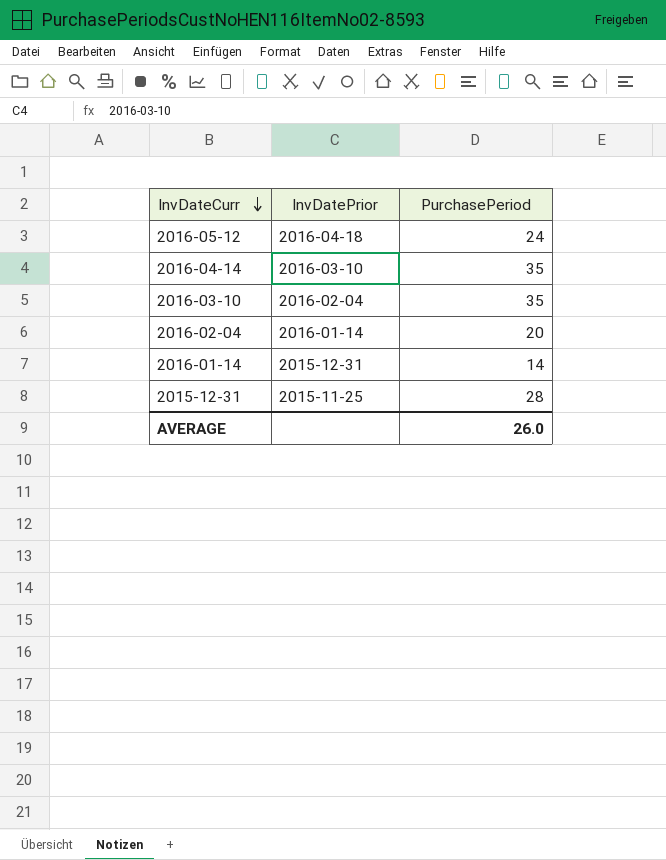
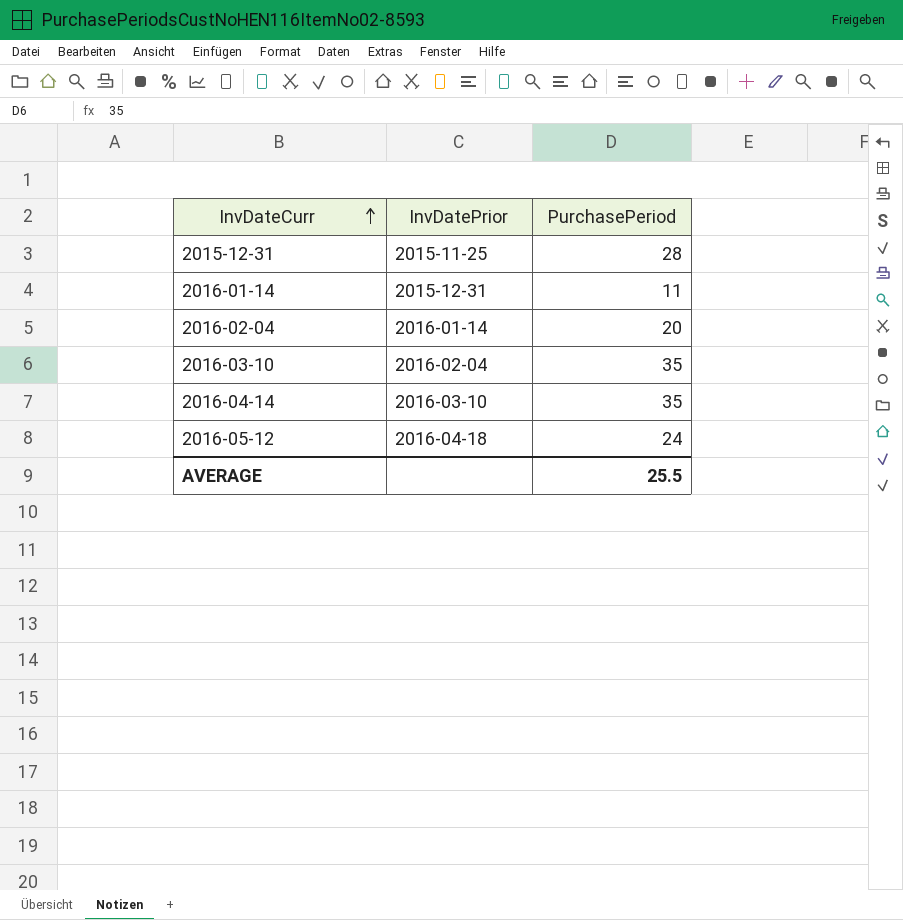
row order: InvDateCurr descending -> InvDateCurr ascending
2016-01-14 | PurchasePeriod: 14 -> 11
AVERAGE | PurchasePeriod: 26.0 -> 25.5

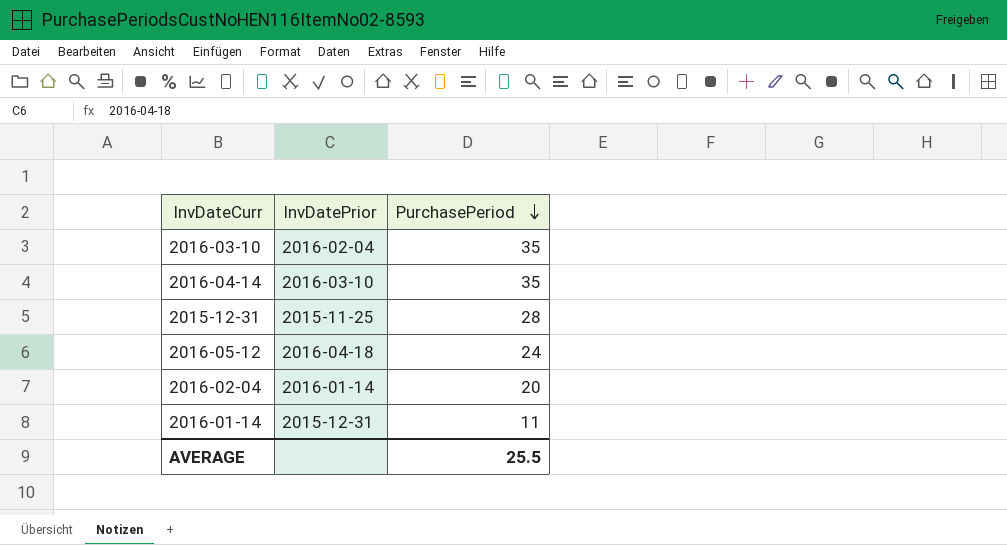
row order: InvDateCurr ascending -> PurchasePeriod descending

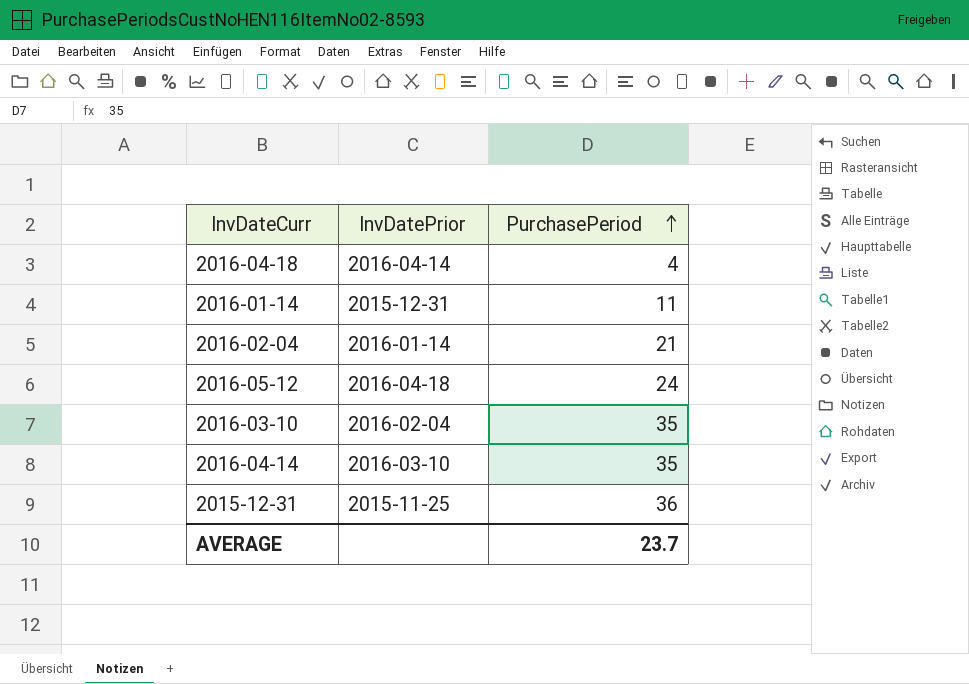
row order: PurchasePeriod descending -> PurchasePeriod ascending
row 2016-04-18: none -> 2016-04-14 | 4
2016-02-04 | PurchasePeriod: 20 -> 21
2015-12-31 | PurchasePeriod: 28 -> 36
AVERAGE | PurchasePeriod: 25.5 -> 23.7

